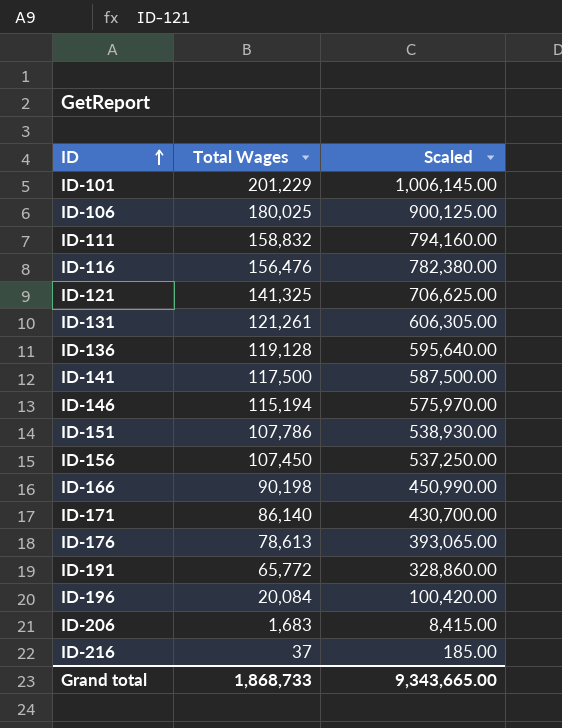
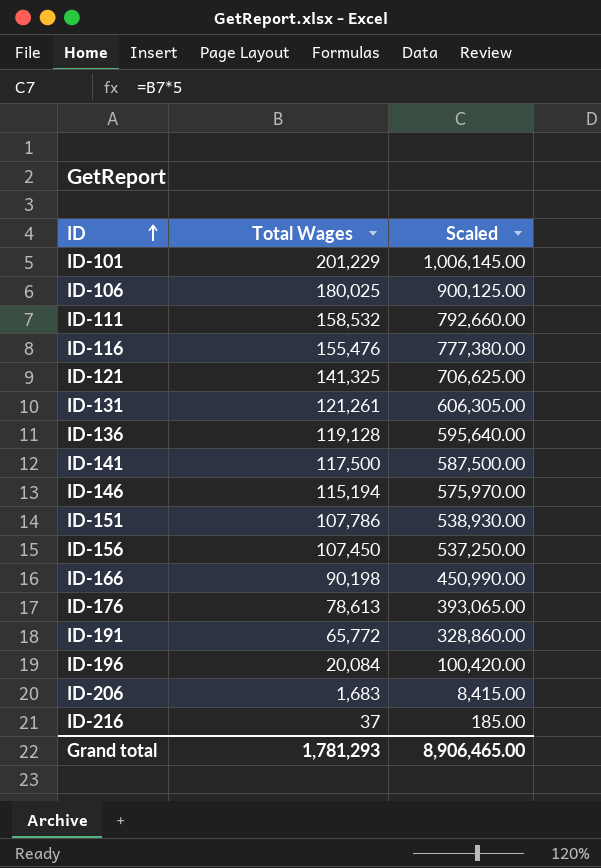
row ID-171: 86,140 | 430,700.00 -> none
ID-111 | Total Wages: 158,832 -> 158,532
ID-111 | Scaled: 794,160.00 -> 792,660.00
ID-116 | Total Wages: 156,476 -> 155,476
ID-116 | Scaled: 782,380.00 -> 777,380.00
Grand total | Total Wages: 1,868,733 -> 1,781,293
Grand total | Scaled: 9,343,665.00 -> 8,906,465.00

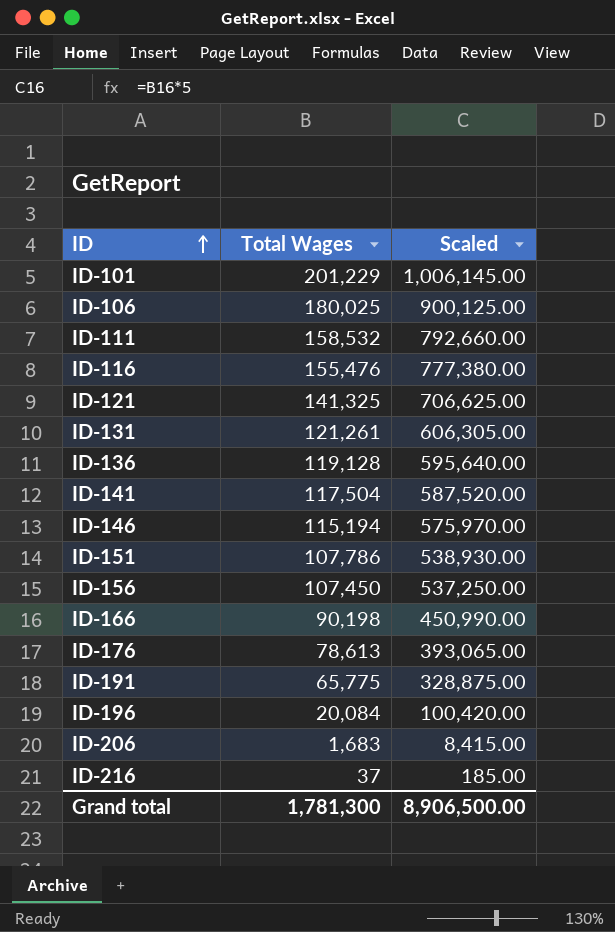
ID-141 | Total Wages: 117,500 -> 117,504
ID-141 | Scaled: 587,500.00 -> 587,520.00
ID-191 | Total Wages: 65,772 -> 65,775
ID-191 | Scaled: 328,860.00 -> 328,875.00
Grand total | Total Wages: 1,781,293 -> 1,781,300
Grand total | Scaled: 8,906,465.00 -> 8,906,500.00

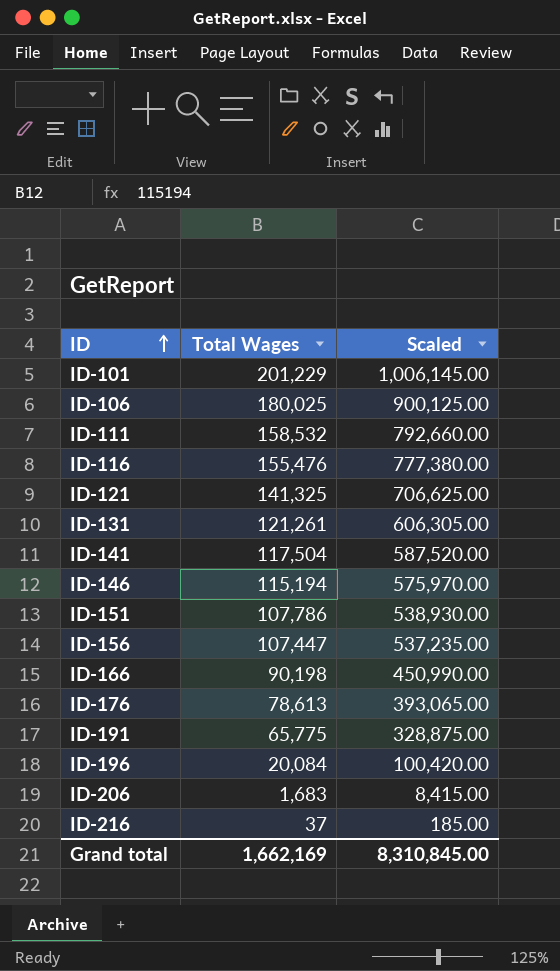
row ID-136: 119,128 | 595,640.00 -> none
ID-156 | Total Wages: 107,450 -> 107,447
ID-156 | Scaled: 537,250.00 -> 537,235.00
Grand total | Total Wages: 1,781,300 -> 1,662,169
Grand total | Scaled: 8,906,500.00 -> 8,310,845.00

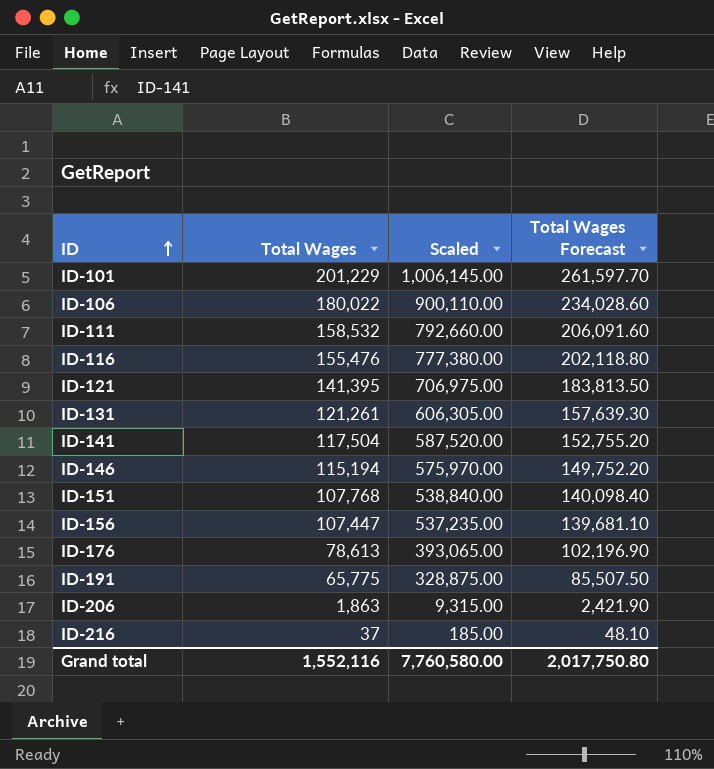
column Total Wages Forecast | formula: none -> [Total Wages] * 1.3
row ID-166: 90,198 | 450,990.00 -> none
row ID-196: 20,084 | 100,420.00 -> none
ID-106 | Total Wages: 180,025 -> 180,022
ID-106 | Scaled: 900,125.00 -> 900,110.00
ID-121 | Total Wages: 141,325 -> 141,395
ID-121 | Scaled: 706,625.00 -> 706,975.00
ID-151 | Total Wages: 107,786 -> 107,768
ID-151 | Scaled: 538,930.00 -> 538,840.00
ID-206 | Total Wages: 1,683 -> 1,863
ID-206 | Scaled: 8,415.00 -> 9,315.00
Grand total | Total Wages: 1,662,169 -> 1,552,116
Grand total | Scaled: 8,310,845.00 -> 7,760,580.00

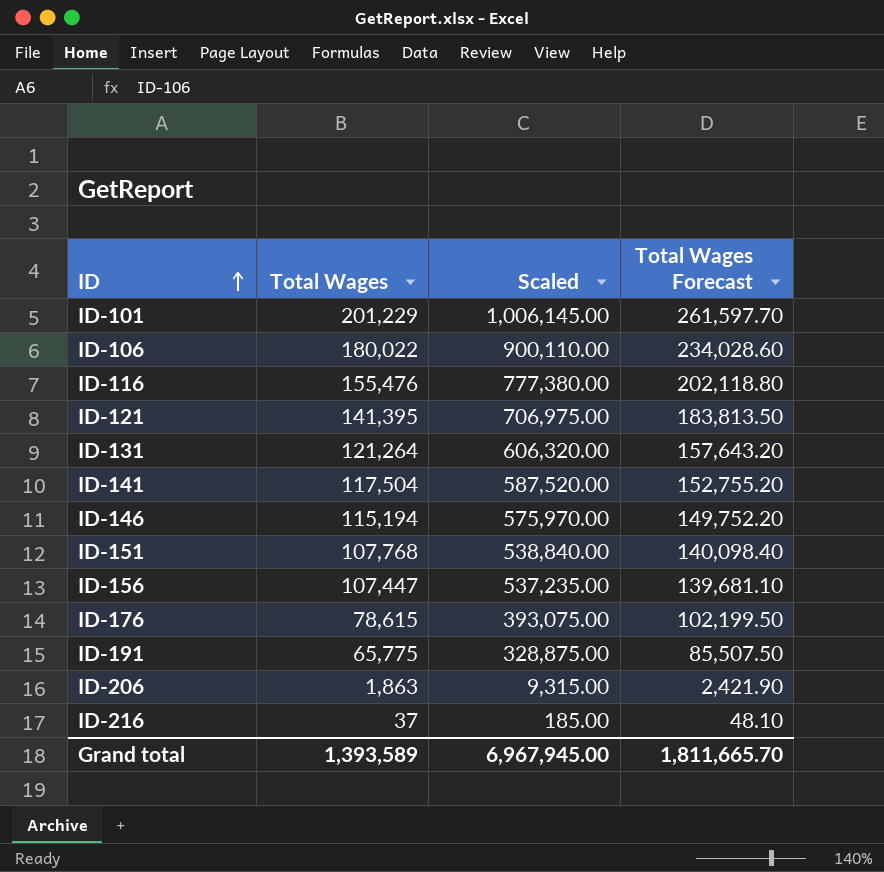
row ID-111: 158,532 | 792,660.00 | 206,091.60 -> none
ID-131 | Total Wages: 121,261 -> 121,264
ID-131 | Scaled: 606,305.00 -> 606,320.00
ID-131 | Total Wages Forecast: 157,639.30 -> 157,643.20
ID-176 | Total Wages: 78,613 -> 78,615
ID-176 | Scaled: 393,065.00 -> 393,075.00
ID-176 | Total Wages Forecast: 102,196.90 -> 102,199.50
Grand total | Total Wages: 1,552,116 -> 1,393,589
Grand total | Scaled: 7,760,580.00 -> 6,967,945.00
Grand total | Total Wages Forecast: 2,017,750.80 -> 1,811,665.70

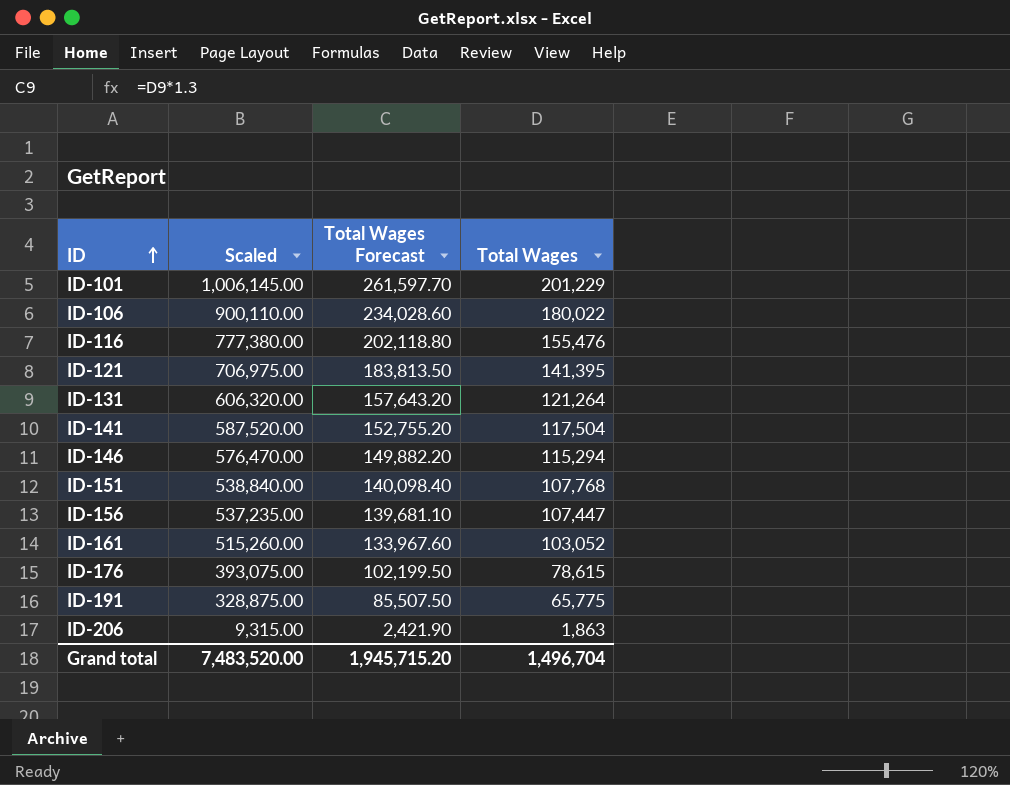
column Total Wages | position: 2 -> 4
row ID-216: 37 | 185.00 | 48.10 -> none
ID-146 | Scaled: 575,970.00 -> 576,470.00
ID-146 | Total Wages Forecast: 149,752.20 -> 149,882.20
ID-146 | Total Wages: 115,194 -> 115,294
row ID-161: none -> 515,260.00 | 133,967.60 | 103,052
Grand total | Scaled: 6,967,945.00 -> 7,483,520.00
Grand total | Total Wages Forecast: 1,811,665.70 -> 1,945,715.20
Grand total | Total Wages: 1,393,589 -> 1,496,704

